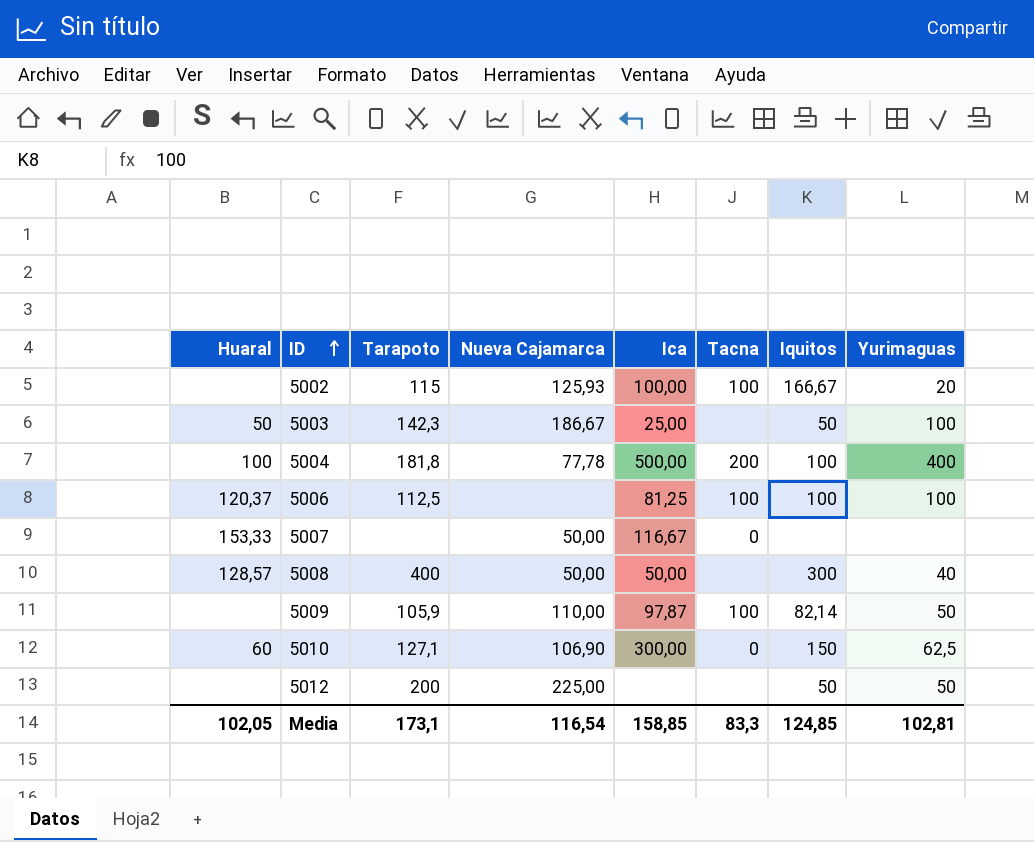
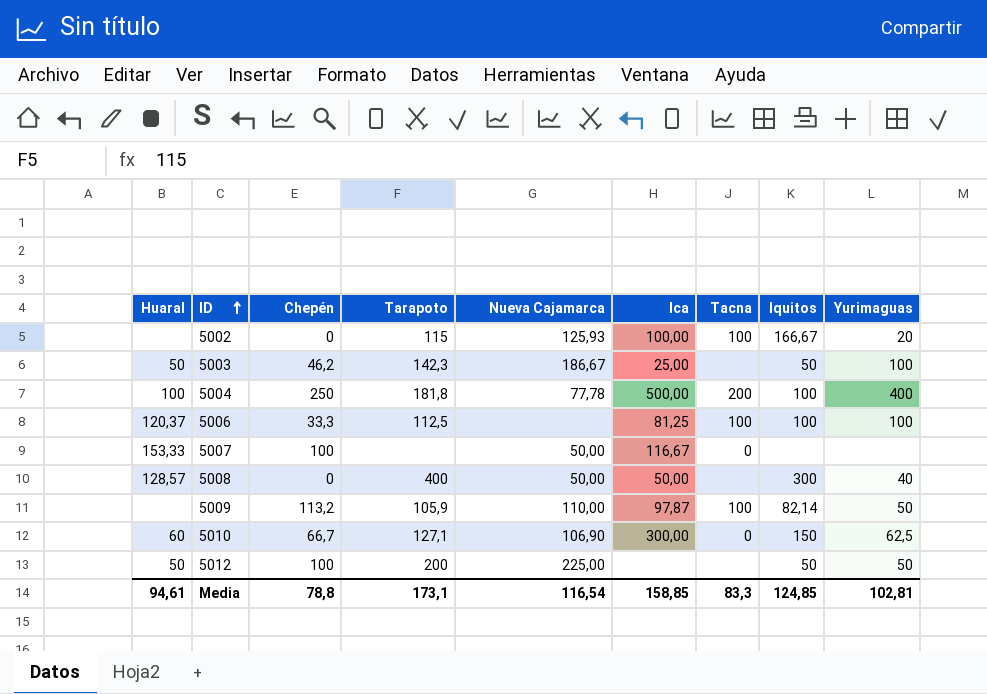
column Chepén | position: none -> 3
5012 | Huaral: none -> 50
Media | Huaral: 102,05 -> 94,61

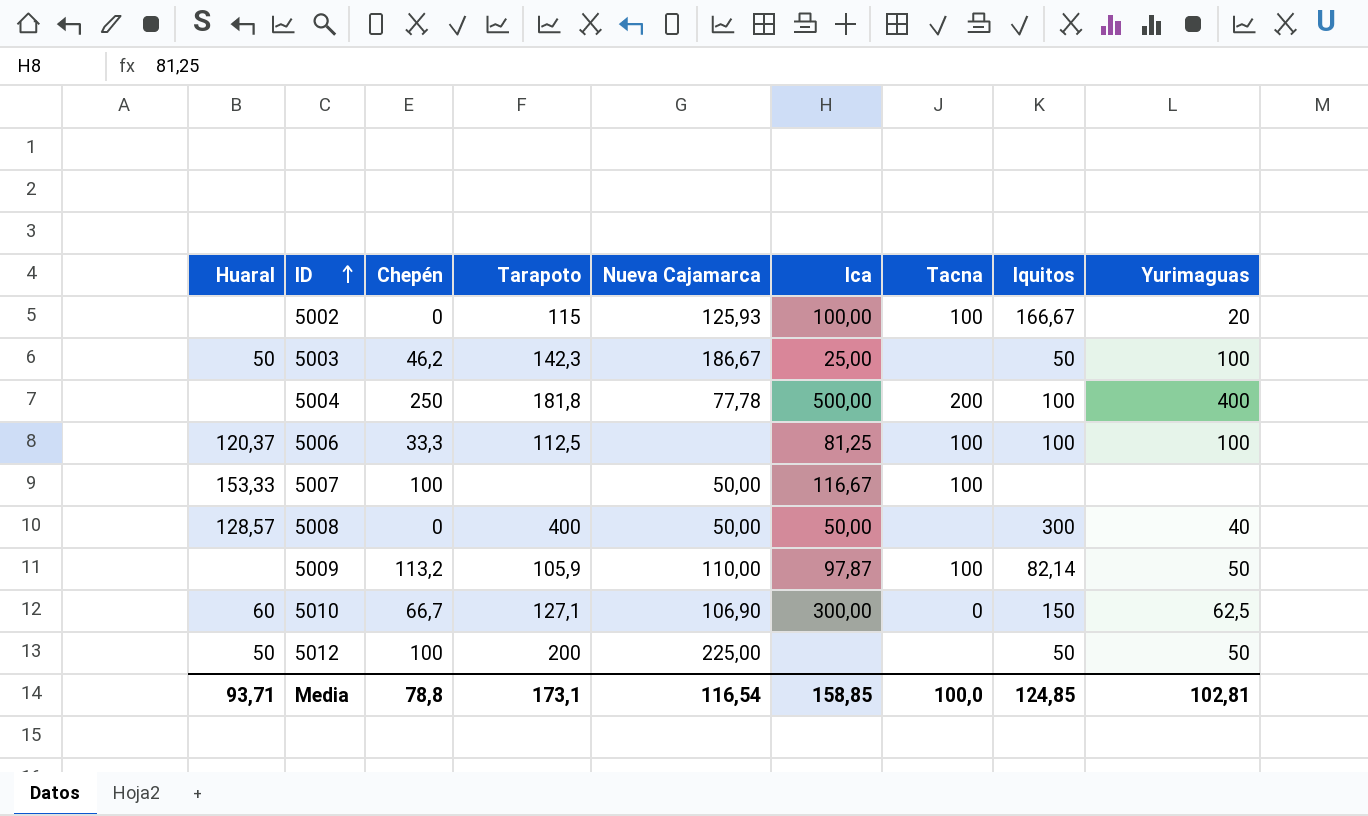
5004 | Huaral: 100 -> none
5007 | Tacna: 0 -> 100
Media | Huaral: 94,61 -> 93,71
Media | Tacna: 83,3 -> 100,0

